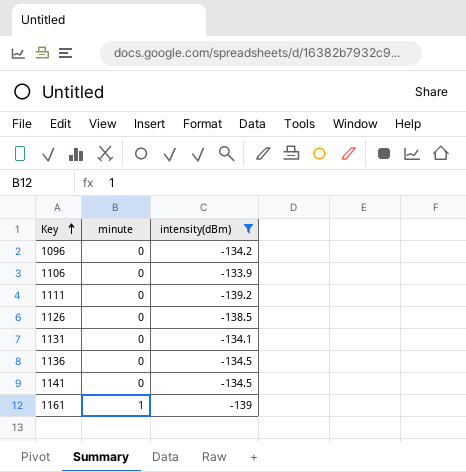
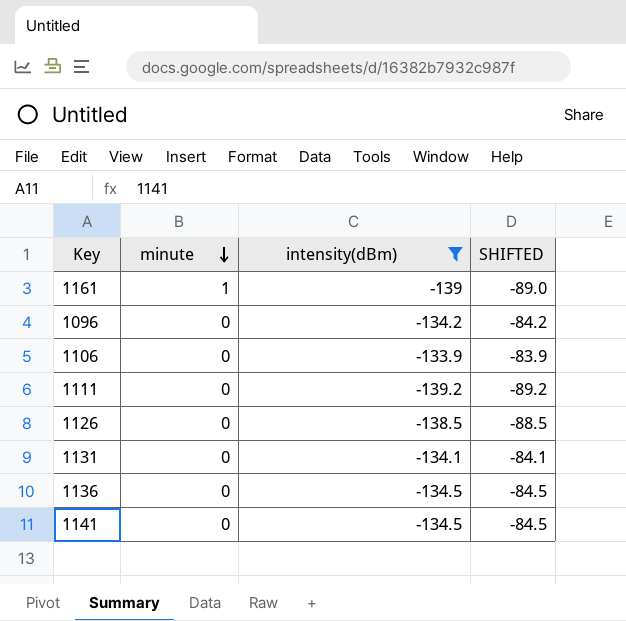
row order: Key ascending -> minute descending
column SHIFTED | formula: none -> [intensity(dBm)] + 50

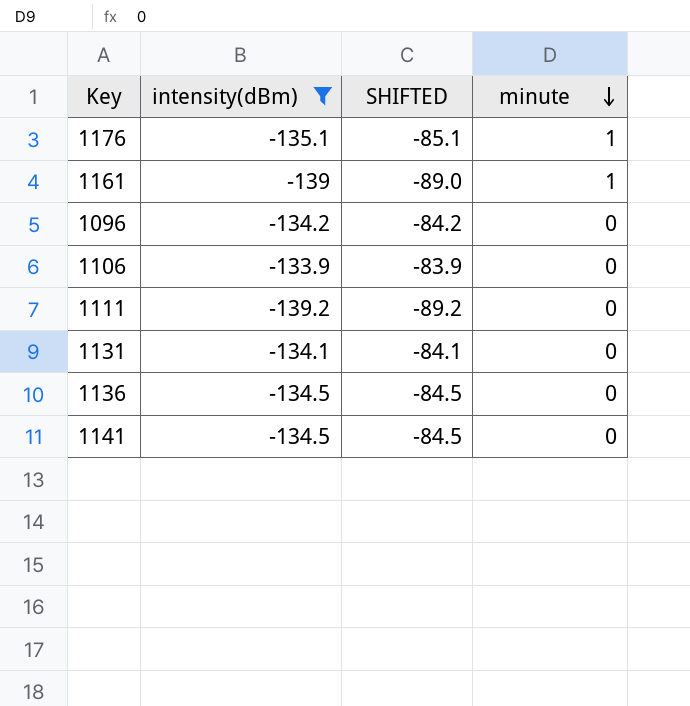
column minute | position: 2 -> 4
row 1126: 0 | -138.5 | -88.5 -> none
row 1176: none -> -135.1 | -85.1 | 1

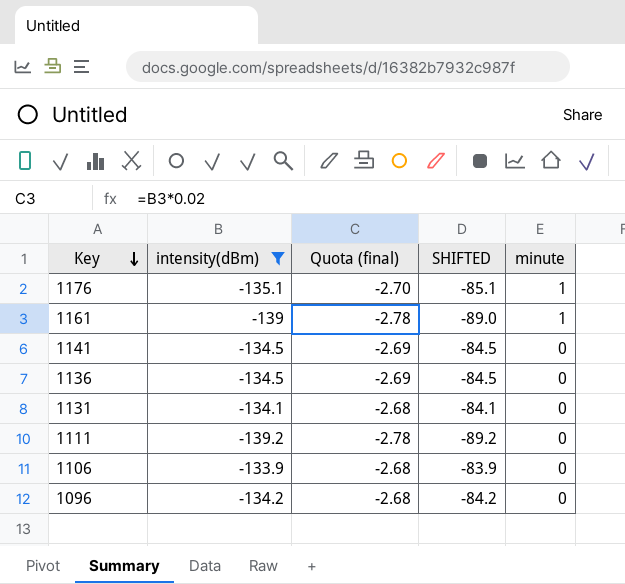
row order: minute descending -> Key descending
column Quota (final) | formula: none -> [intensity(dBm)] * 0.02

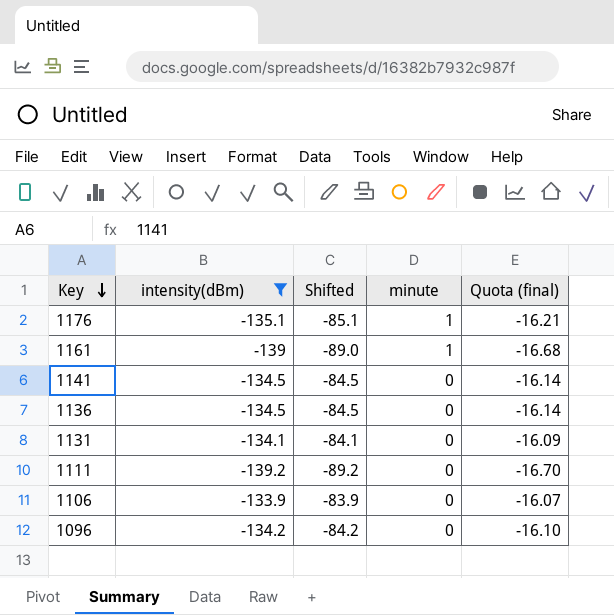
column name: SHIFTED -> Shifted
column Quota (final) | formula: [intensity(dBm)] * 0.02 -> [intensity(dBm)] * 0.12
column Quota (final) | position: 3 -> 5

